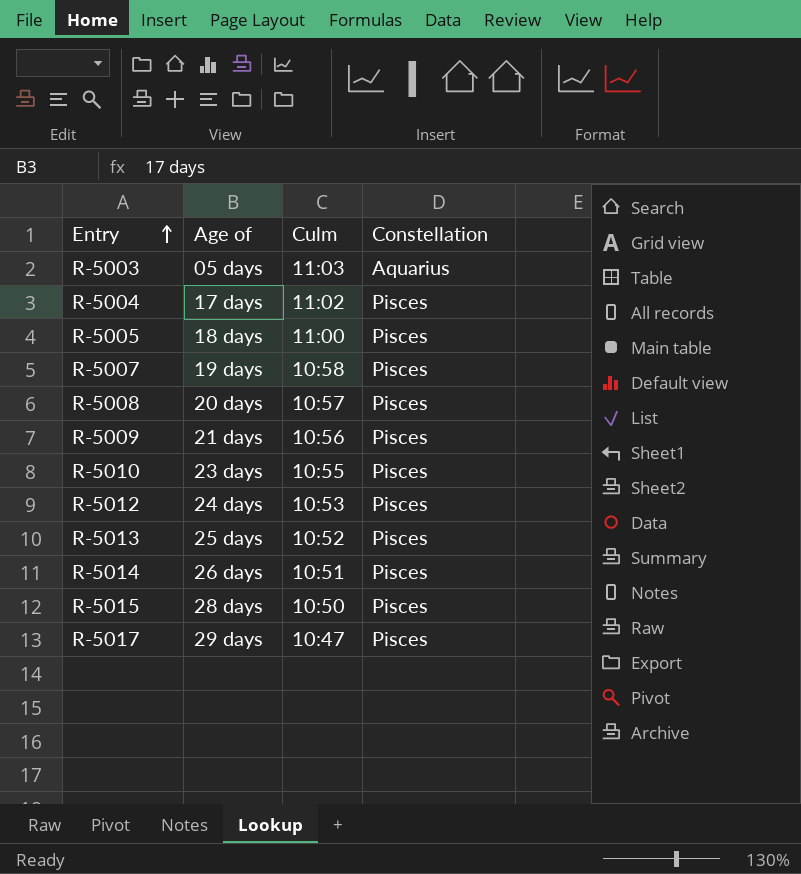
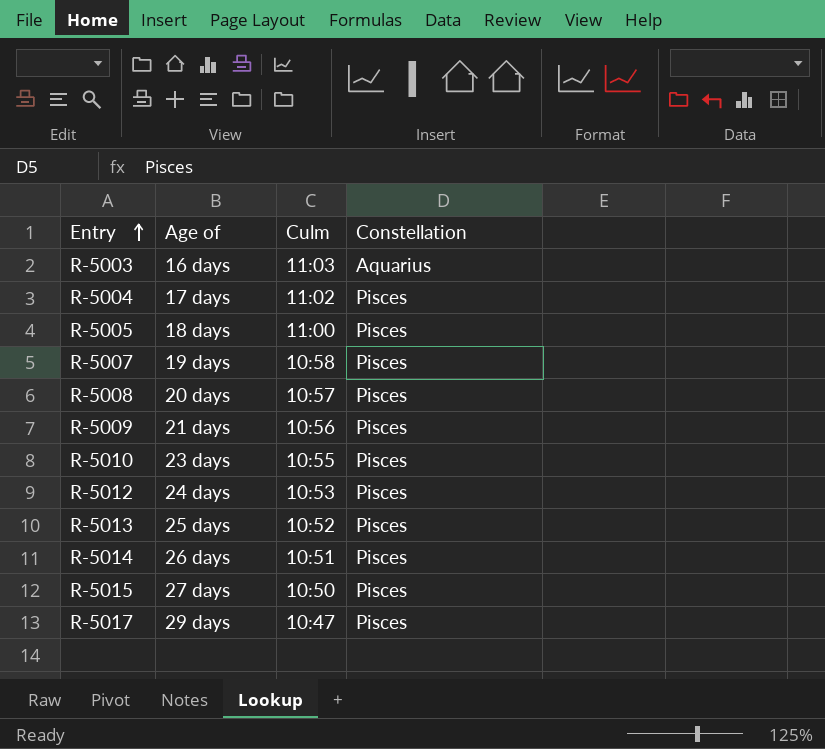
R-5003 | Age of: 05 days -> 16 days
R-5015 | Age of: 28 days -> 27 days

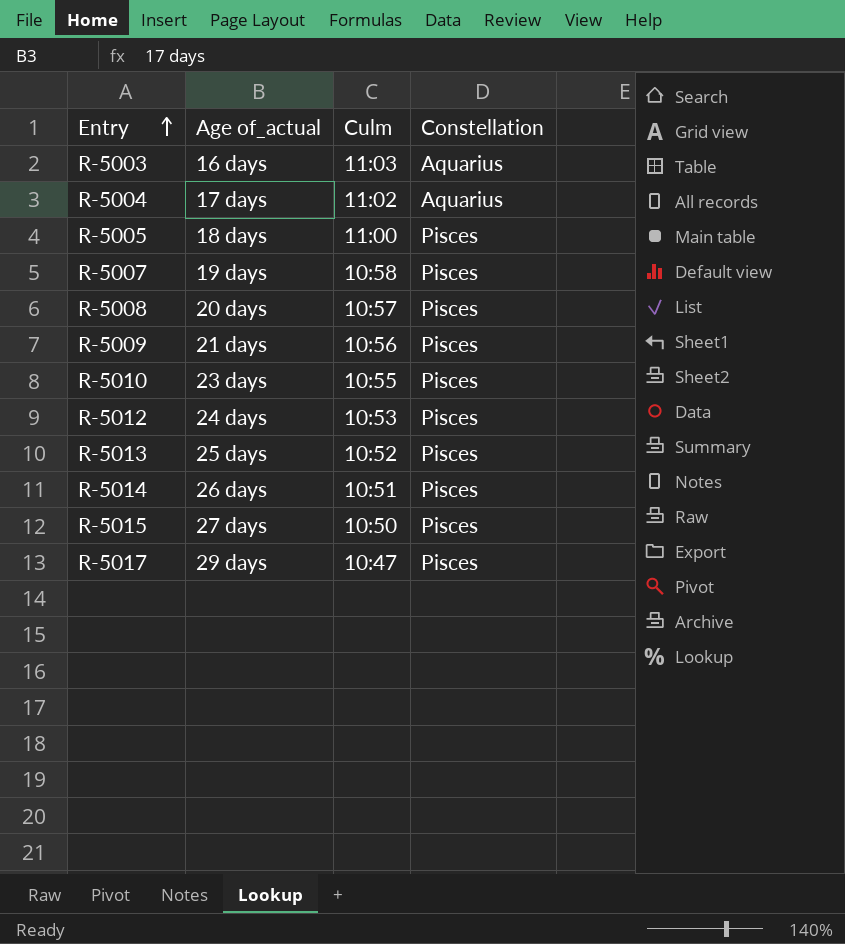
column name: Age of -> Age of_actual
R-5004 | Constellation: Pisces -> Aquarius

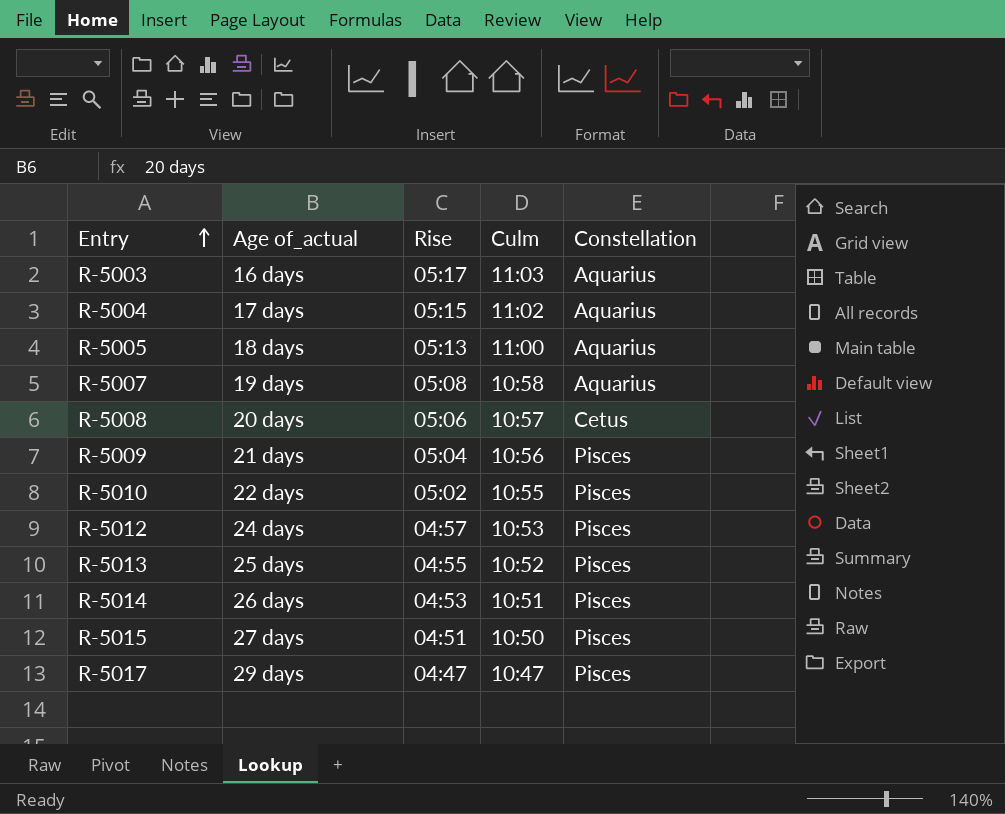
column Rise | position: none -> 3
R-5005 | Constellation: Pisces -> Aquarius
R-5007 | Constellation: Pisces -> Aquarius
R-5008 | Constellation: Pisces -> Cetus
R-5010 | Age of_actual: 23 days -> 22 days

